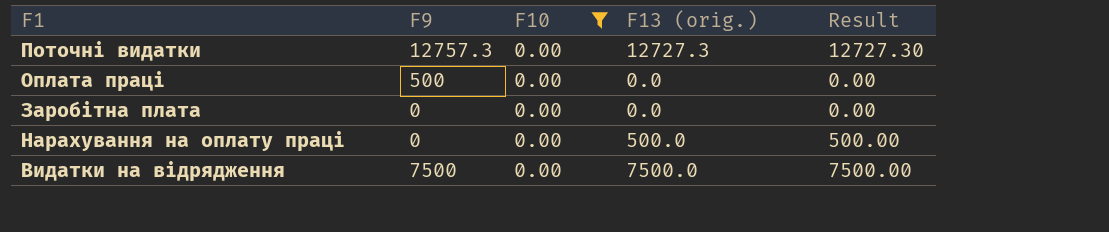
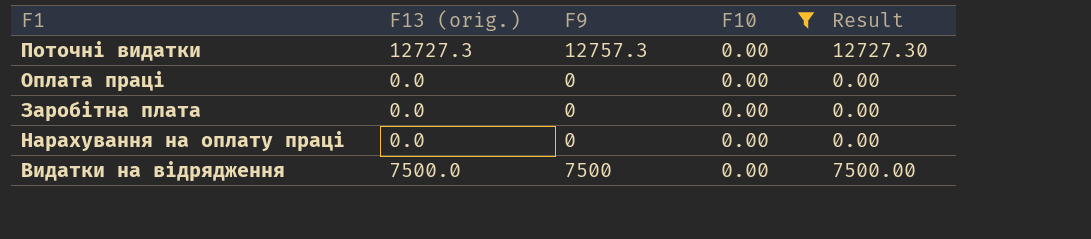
column F13 (orig.) | position: 4 -> 2
Оплата праці | F9: 500 -> 0
Нарахування на оплату праці | F13 (orig.): 500.0 -> 0.0
Нарахування на оплату праці | Result: 500.00 -> 0.00

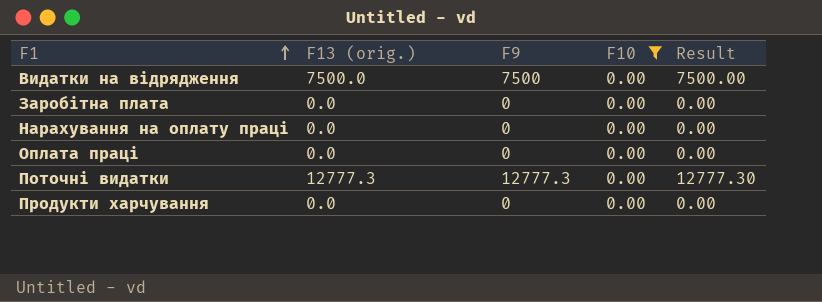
row order: none -> F1 ascending
Поточні видатки | F13 (orig.): 12727.3 -> 12777.3
Поточні видатки | F9: 12757.3 -> 12777.3
Поточні видатки | Result: 12727.30 -> 12777.30
row Продукти харчування: none -> 0.0 | 0 | 0.00 | 0.00

